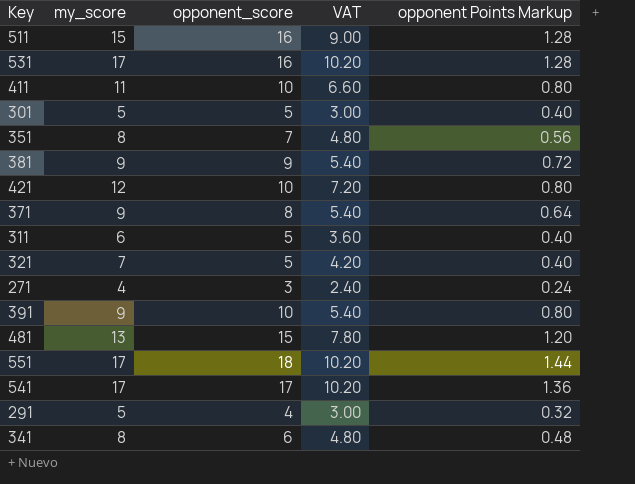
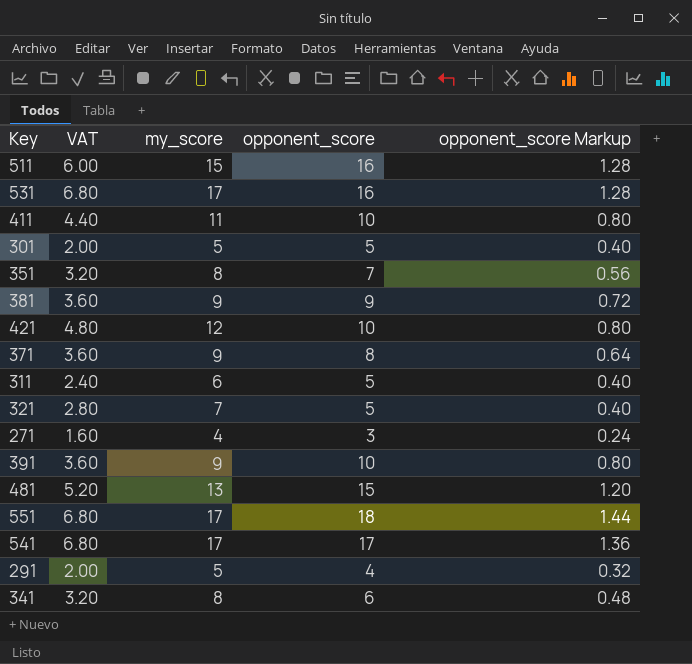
column VAT | formula: [my_score] * 0.6 -> [my_score] * 0.4
column VAT | position: 4 -> 2
column name: opponent Points Markup -> opponent_score Markup

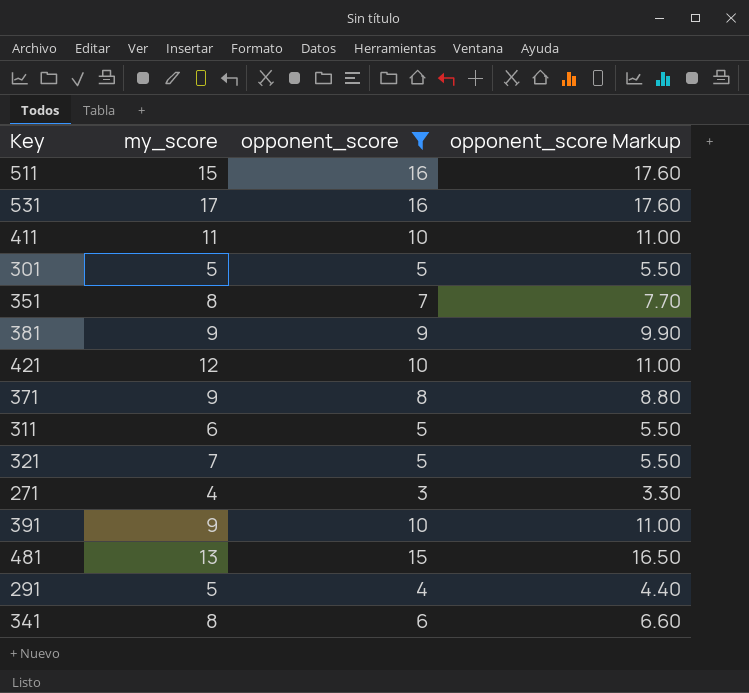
filter: none -> opponent_score <= 16
column VAT | formula: [my_score] * 0.4 -> none
column opponent_score Markup | formula: [opponent_score] * 0.08 -> [opponent_score] * 1.1

